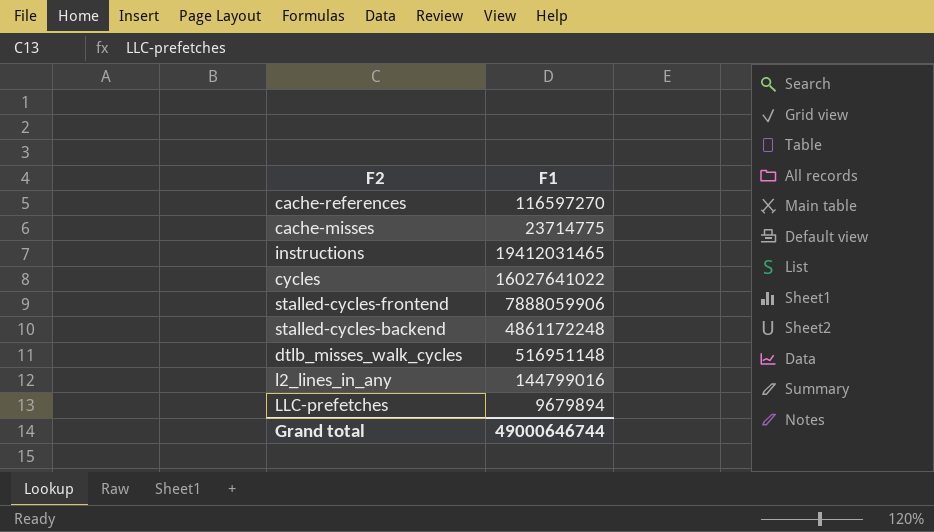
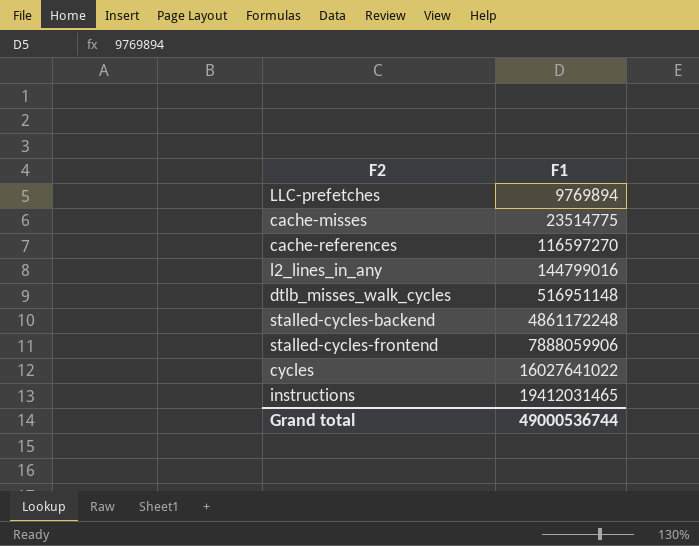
row order: none -> F1 ascending
LLC-prefetches | F1: 9679894 -> 9769894
cache-misses | F1: 23714775 -> 23514775
Grand total | F1: 49000646744 -> 49000536744

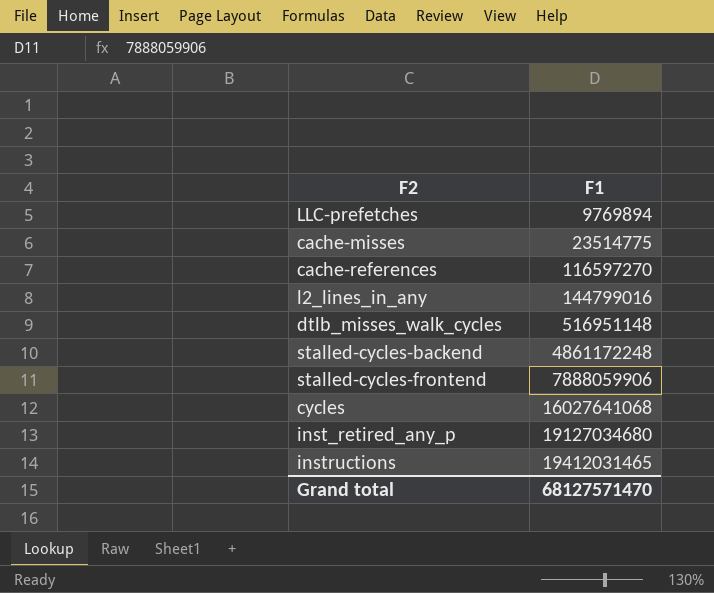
cycles | F1: 16027641022 -> 16027641068
row inst_retired_any_p: none -> 19127034680
Grand total | F1: 49000536744 -> 68127571470

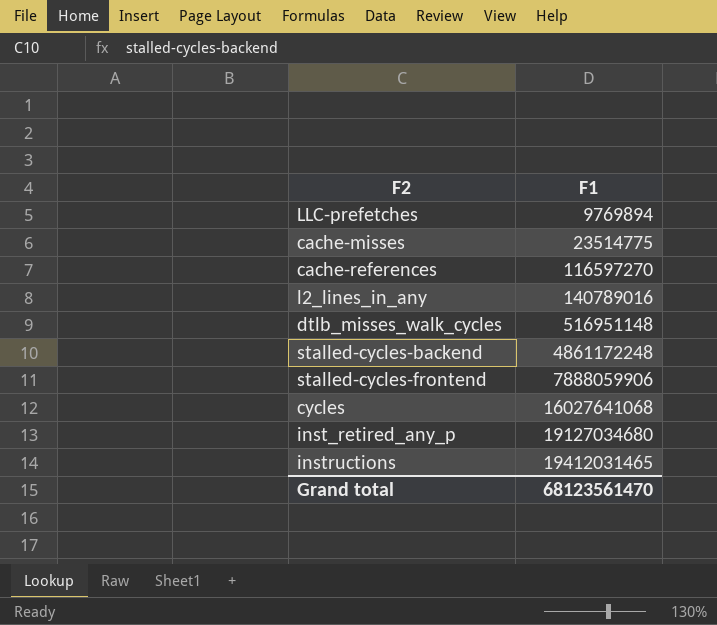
l2_lines_in_any | F1: 144799016 -> 140789016
Grand total | F1: 68127571470 -> 68123561470

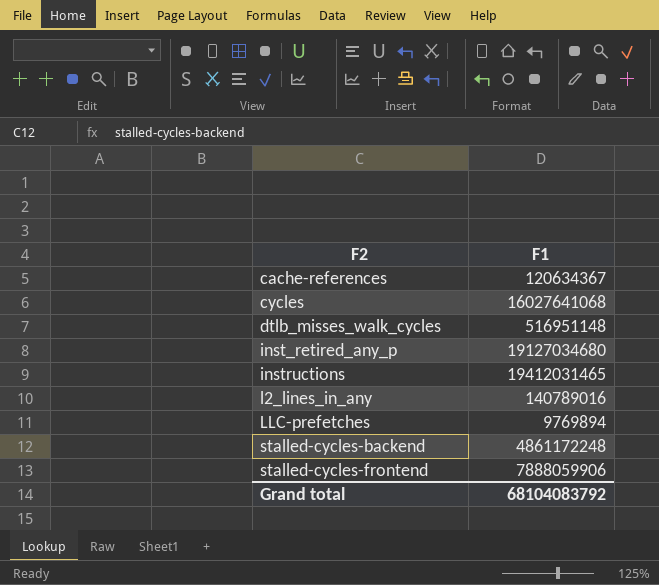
row order: F1 ascending -> F2 ascending
row cache-misses: 23514775 -> none
cache-references | F1: 116597270 -> 120634367
Grand total | F1: 68123561470 -> 68104083792

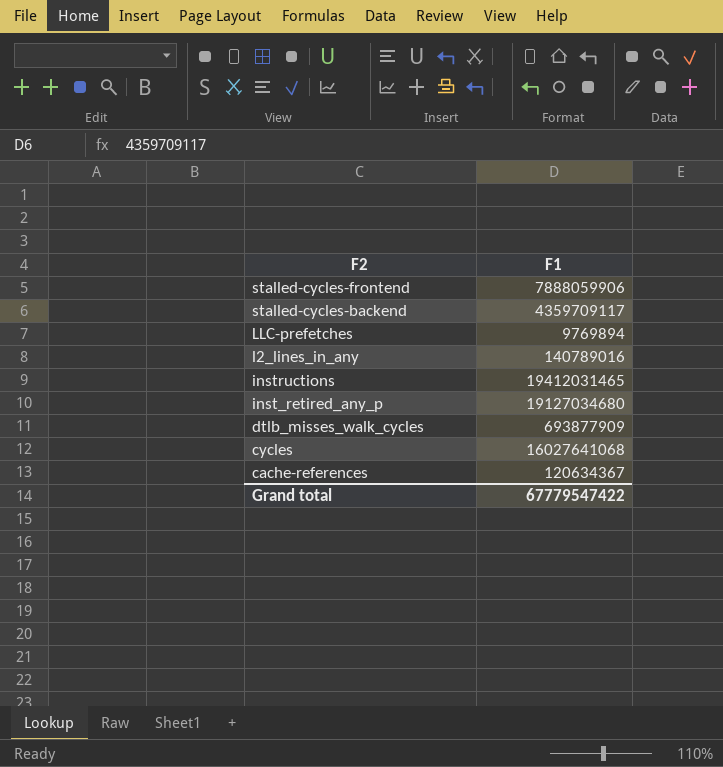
row order: F2 ascending -> F2 descending
stalled-cycles-backend | F1: 4861172248 -> 4359709117
dtlb_misses_walk_cycles | F1: 516951148 -> 693877909
Grand total | F1: 68104083792 -> 67779547422

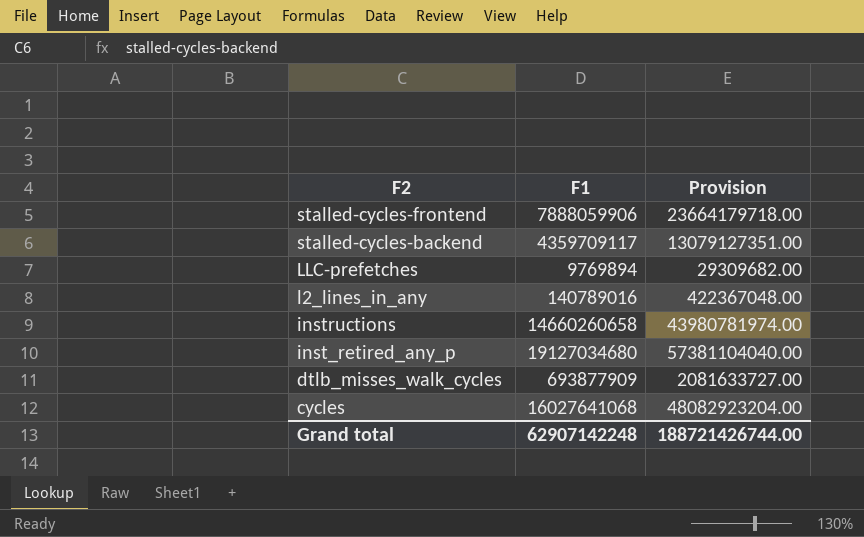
column Provision | formula: none -> [F1] * 3
row cache-references: 120634367 -> none
instructions | F1: 19412031465 -> 14660260658
Grand total | F1: 67779547422 -> 62907142248

